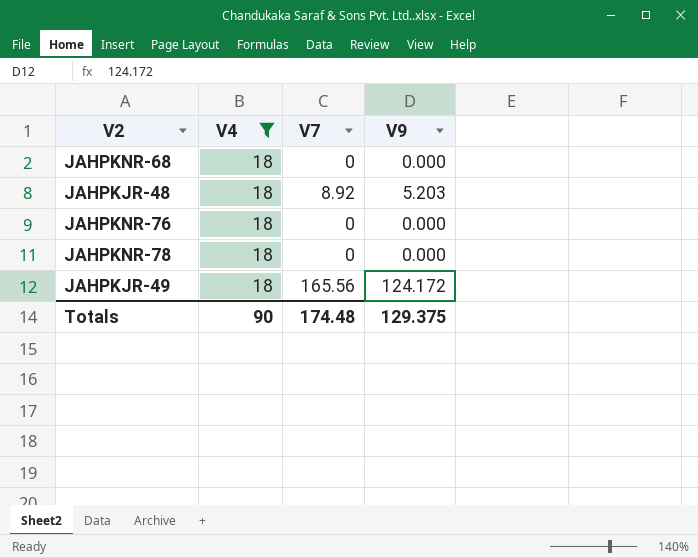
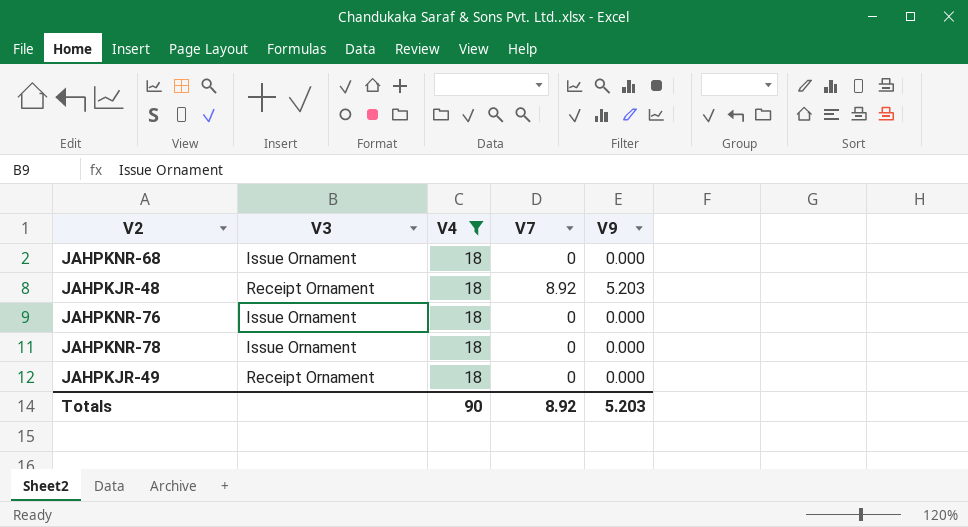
column V3 | position: none -> 2
JAHPKJR-49 | V7: 165.56 -> 0
JAHPKJR-49 | V9: 124.172 -> 0.000
Totals | V7: 174.48 -> 8.92
Totals | V9: 129.375 -> 5.203

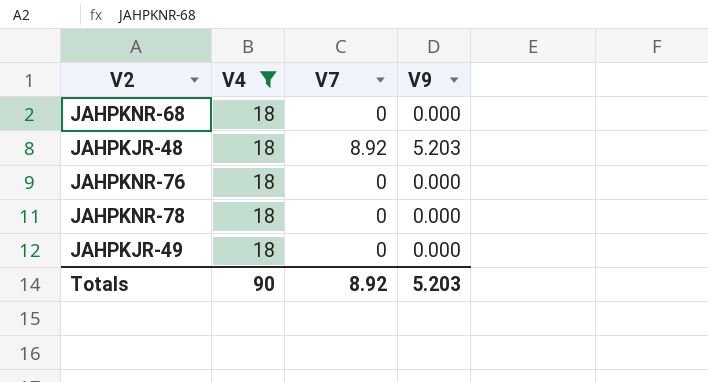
column V3 | position: 2 -> none

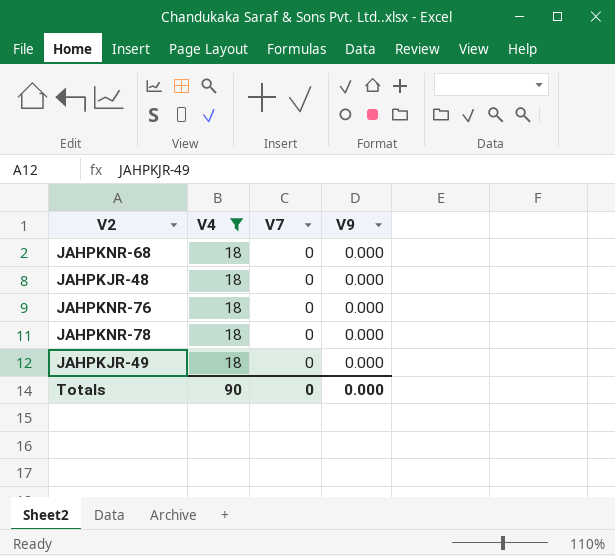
JAHPKJR-48 | V7: 8.92 -> 0
JAHPKJR-48 | V9: 5.203 -> 0.000
Totals | V7: 8.92 -> 0
Totals | V9: 5.203 -> 0.000

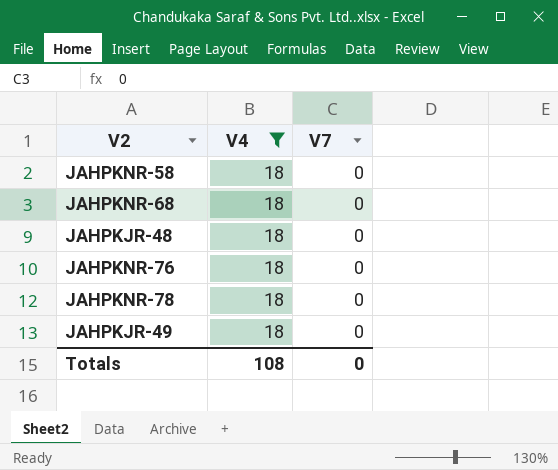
column V9 | position: 4 -> none
row JAHPKNR-58: none -> 18 | 0
Totals | V4: 90 -> 108

